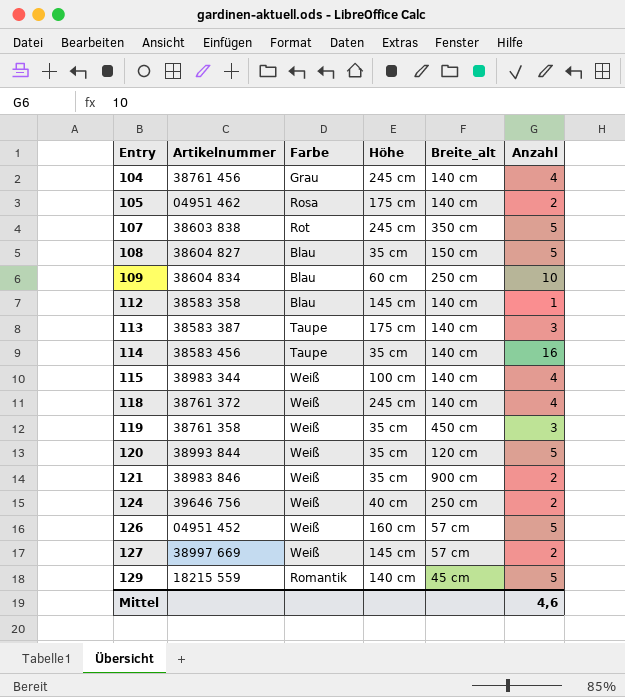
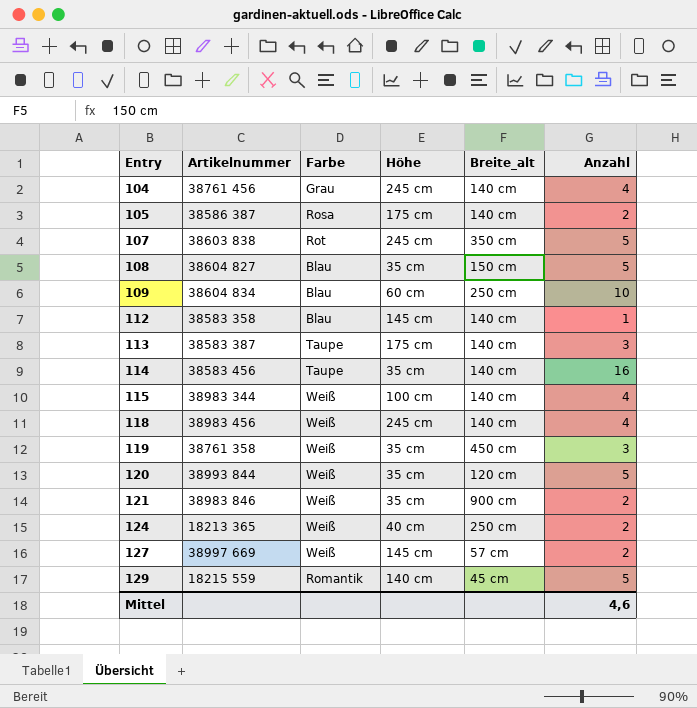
row 126: 04951 452 | Weiß | 160 cm | 57 cm | 5 -> none
105 | Artikelnummer: 04951 462 -> 38586 387
118 | Artikelnummer: 38761 372 -> 38983 456
124 | Artikelnummer: 39646 756 -> 18213 365

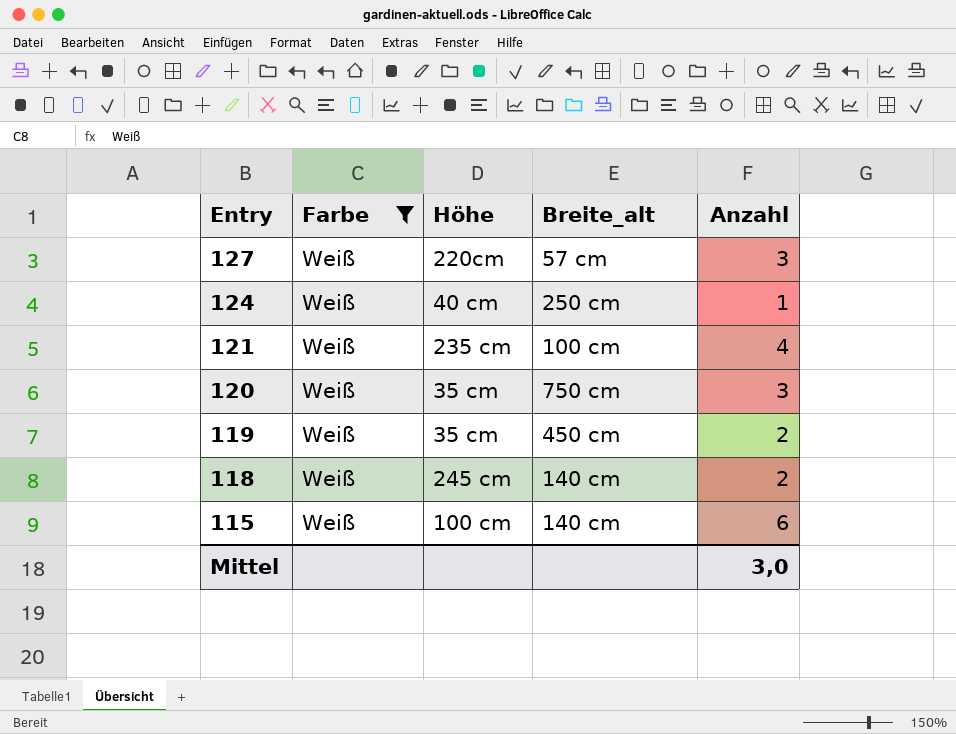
filter: none -> Farbe = Weiß
row order: Entry ascending -> Entry descending
column Artikelnummer | position: 2 -> none
127 | Höhe: 145 cm -> 220cm
127 | Anzahl: 2 -> 3
124 | Anzahl: 2 -> 1
121 | Höhe: 35 cm -> 235 cm
121 | Breite_alt: 900 cm -> 100 cm
121 | Anzahl: 2 -> 4
120 | Breite_alt: 120 cm -> 750 cm
120 | Anzahl: 5 -> 3
119 | Anzahl: 3 -> 2
118 | Anzahl: 4 -> 2
115 | Anzahl: 4 -> 6
Mittel | Anzahl: 4,6 -> 3,0

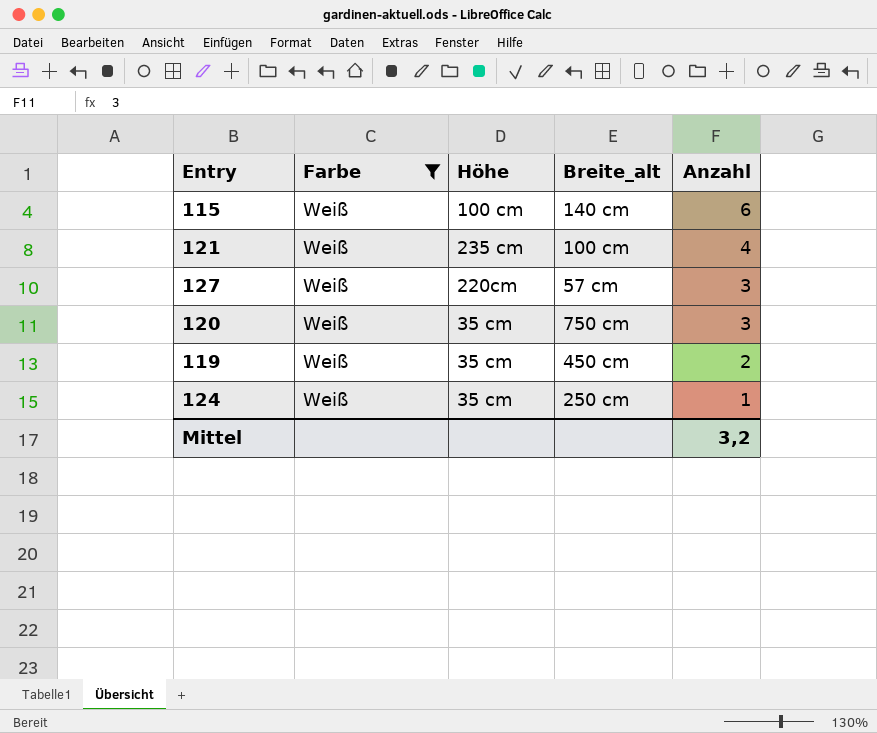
row order: Entry descending -> Anzahl descending
row 118: Weiß | 245 cm | 140 cm | 2 -> none
124 | Höhe: 40 cm -> 35 cm
Mittel | Anzahl: 3,0 -> 3,2

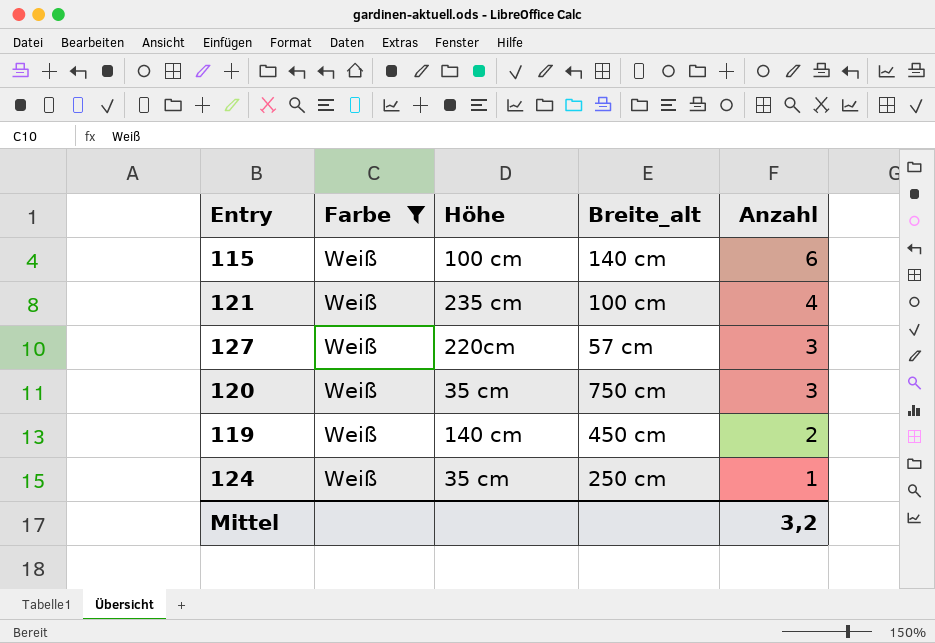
119 | Höhe: 35 cm -> 140 cm

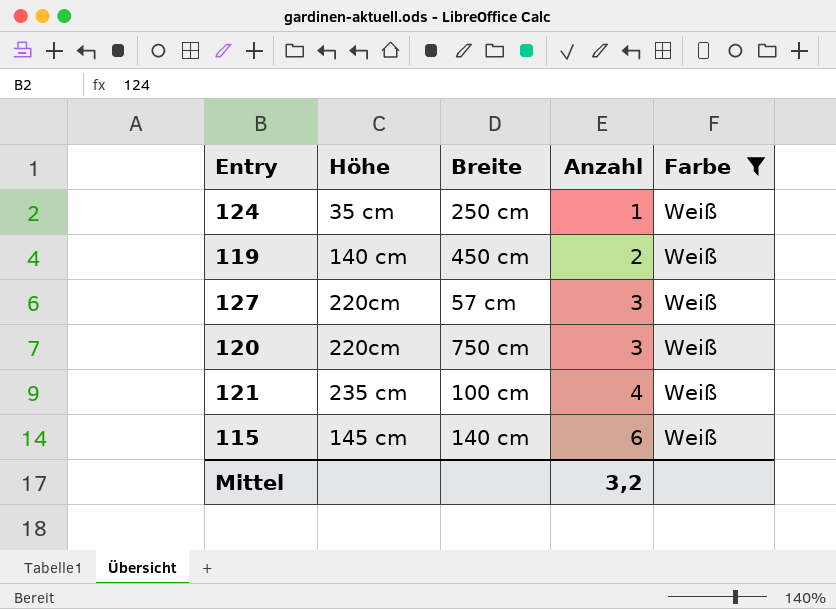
row order: Anzahl descending -> Anzahl ascending
column name: Breite_alt -> Breite
column Farbe | position: 2 -> 5
120 | Höhe: 35 cm -> 220cm
115 | Höhe: 100 cm -> 145 cm

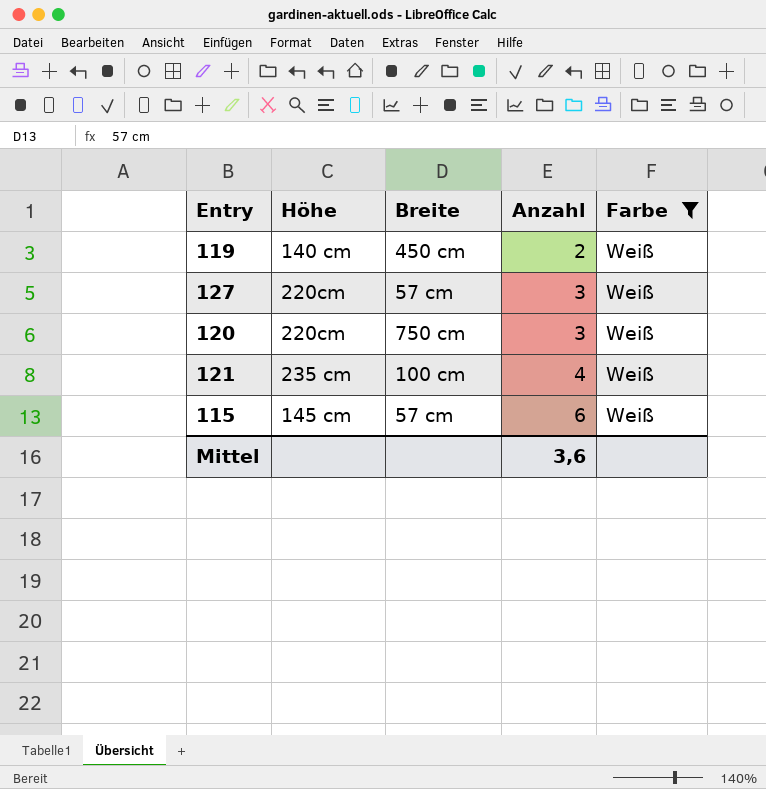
row 124: 35 cm | 250 cm | 1 | Weiß -> none
115 | Breite: 140 cm -> 57 cm
Mittel | Anzahl: 3,2 -> 3,6

